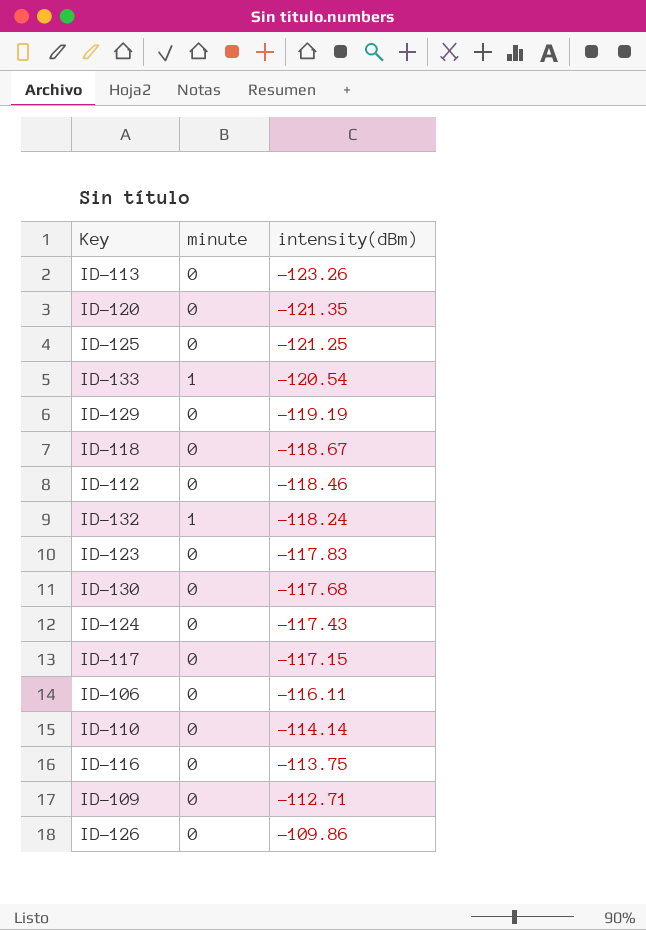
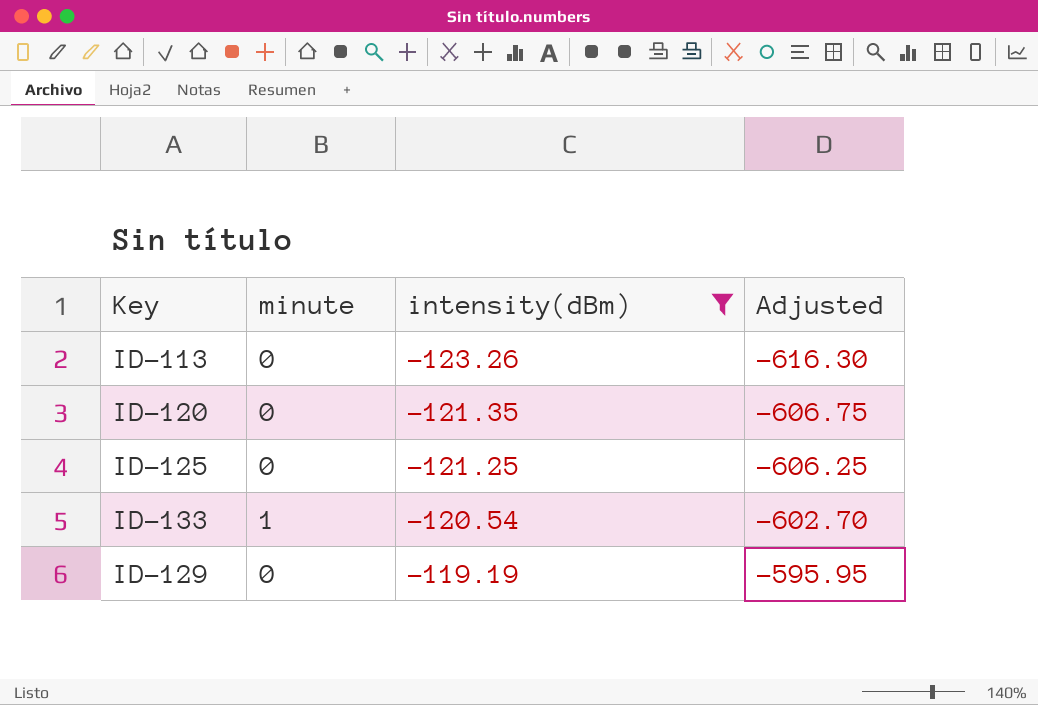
filter: none -> intensity(dBm) <= -119.19
column Adjusted | formula: none -> [intensity(dBm)] * 5

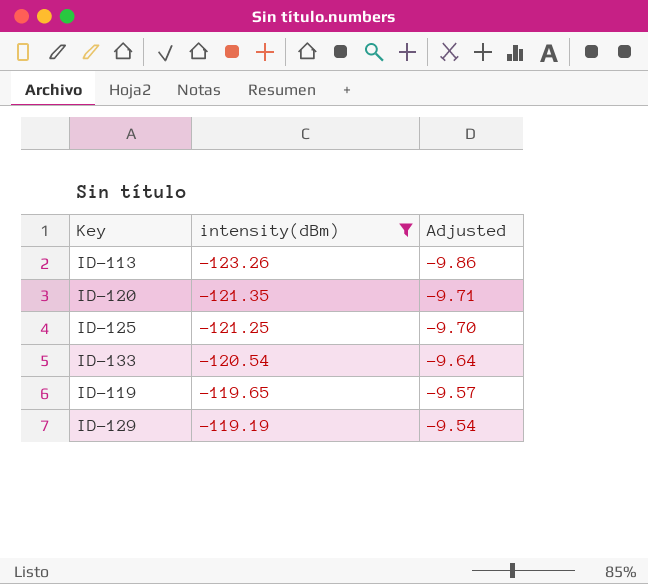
column minute | position: 2 -> none
column Adjusted | formula: [intensity(dBm)] * 5 -> [intensity(dBm)] * 0.08
row ID-119: none -> -119.65 | -9.57

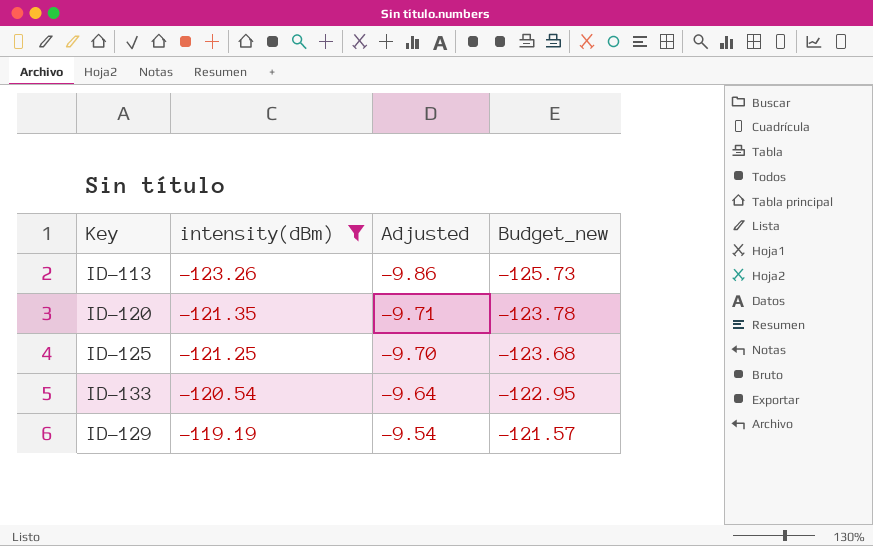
column Budget_new | formula: none -> [intensity(dBm)] * 1.02
row ID-119: -119.65 | -9.57 -> none

